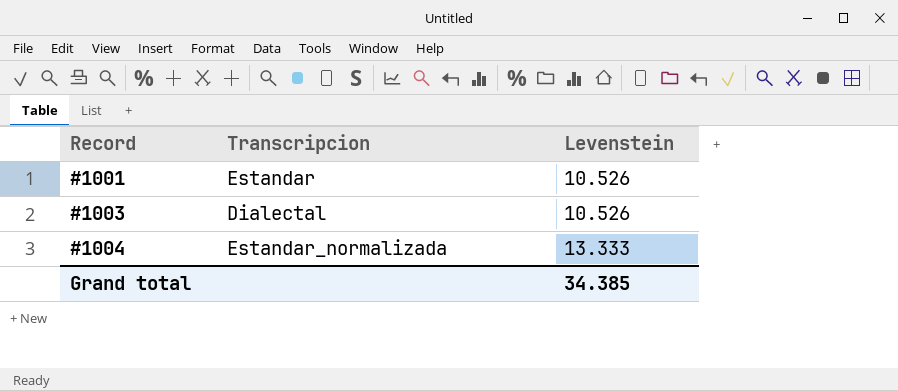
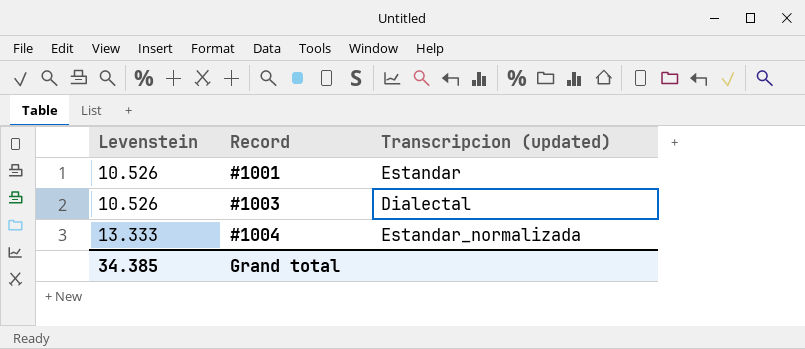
column Levenstein | position: 3 -> 1
column name: Transcripcion -> Transcripcion (updated)

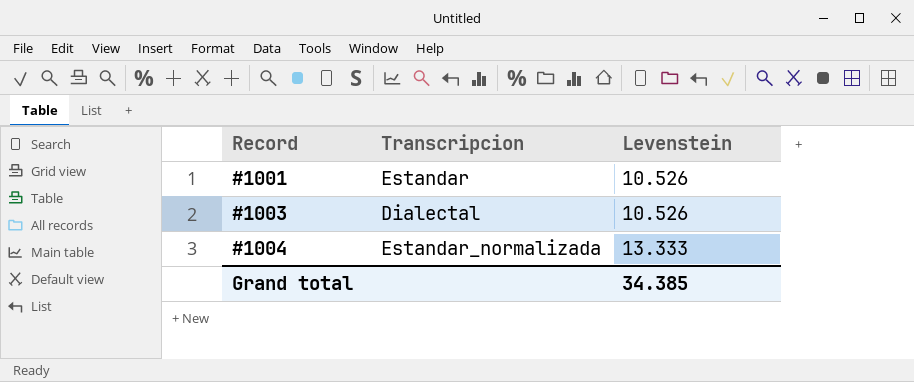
column name: Transcripcion (updated) -> Transcripcion
column Levenstein | position: 1 -> 3

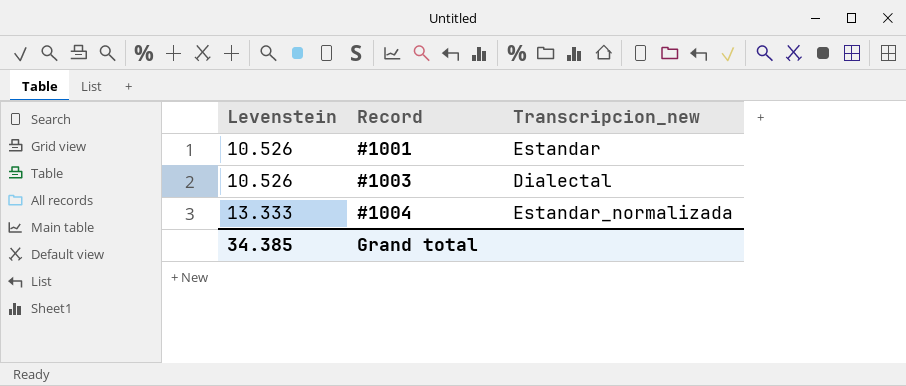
column Levenstein | position: 3 -> 1
column name: Transcripcion -> Transcripcion_new

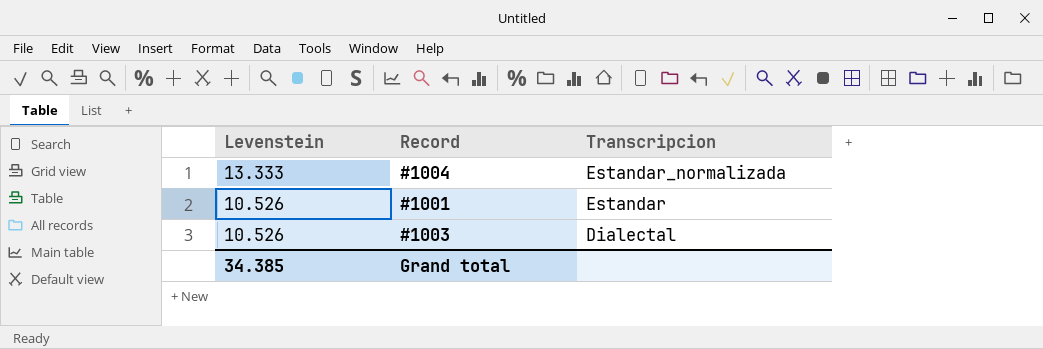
row order: Levenstein ascending -> Levenstein descending
column name: Transcripcion_new -> Transcripcion

